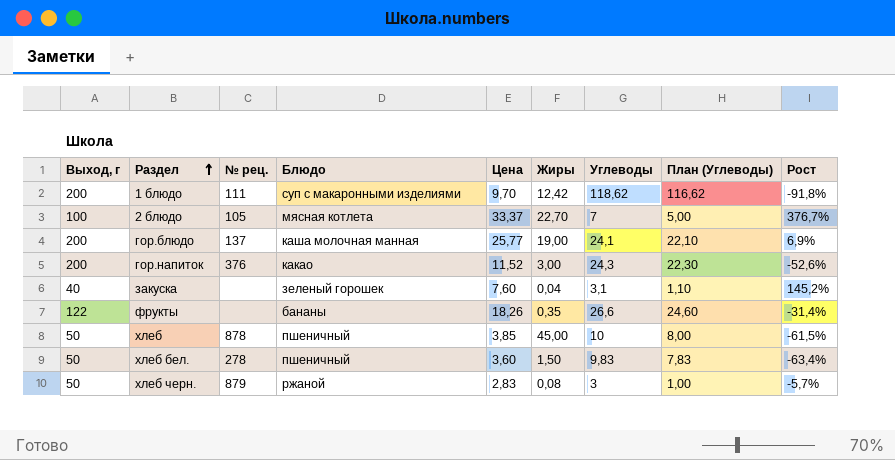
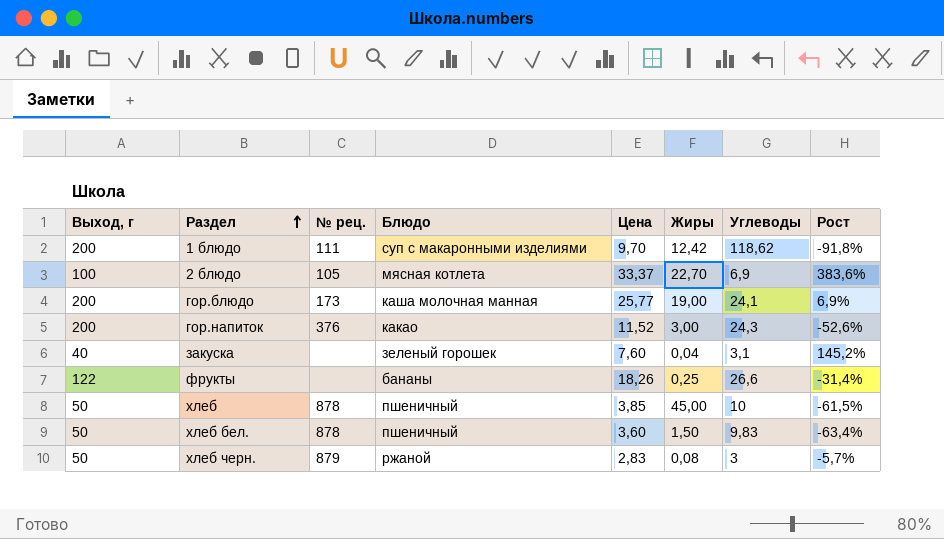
column План (Углеводы) | formula: [Углеводы] - 2 -> none
2 блюдо | Углеводы: 7 -> 6,9
2 блюдо | Рост: 376,7% -> 383,6%
гор.блюдо | № рец.: 137 -> 173
фрукты | Жиры: 0,35 -> 0,25
хлеб бел. | № рец.: 278 -> 878

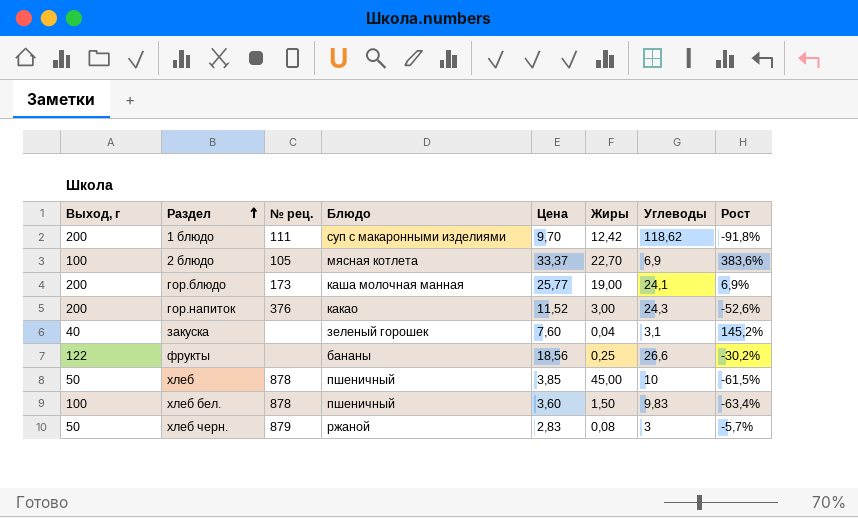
фрукты | Цена: 18,26 -> 18,56
фрукты | Рост: -31,4% -> -30,2%
хлеб бел. | Выход, г: 50 -> 100

